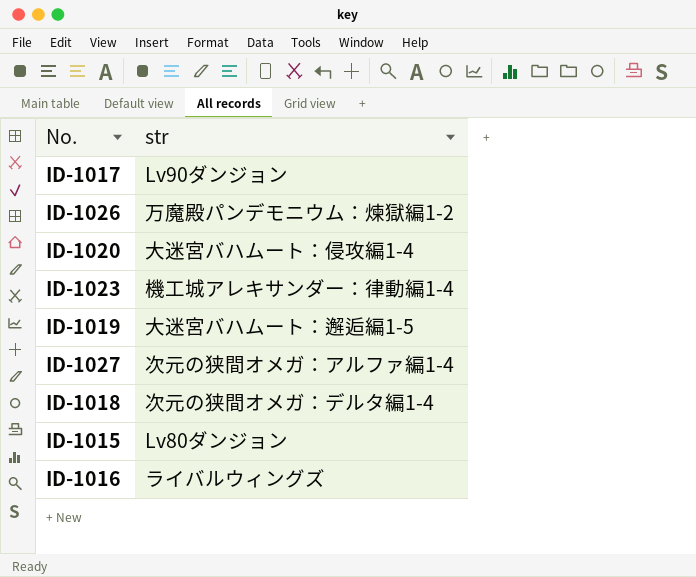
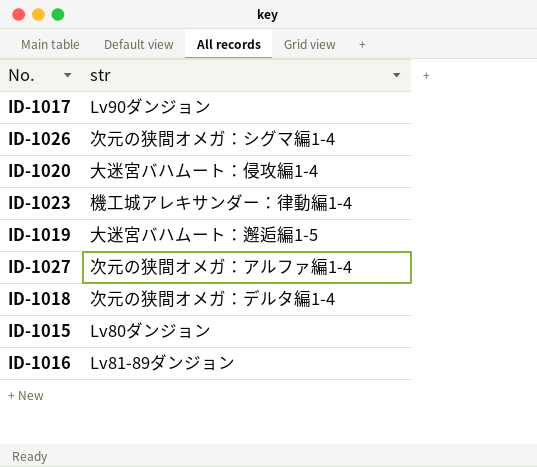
ID-1026 | str: 万魔殿パンデモニウム：煉獄編1-2 -> 次元の狭間オメガ：シグマ編1-4
ID-1016 | str: ライバルウィングズ -> Lv81-89ダンジョン

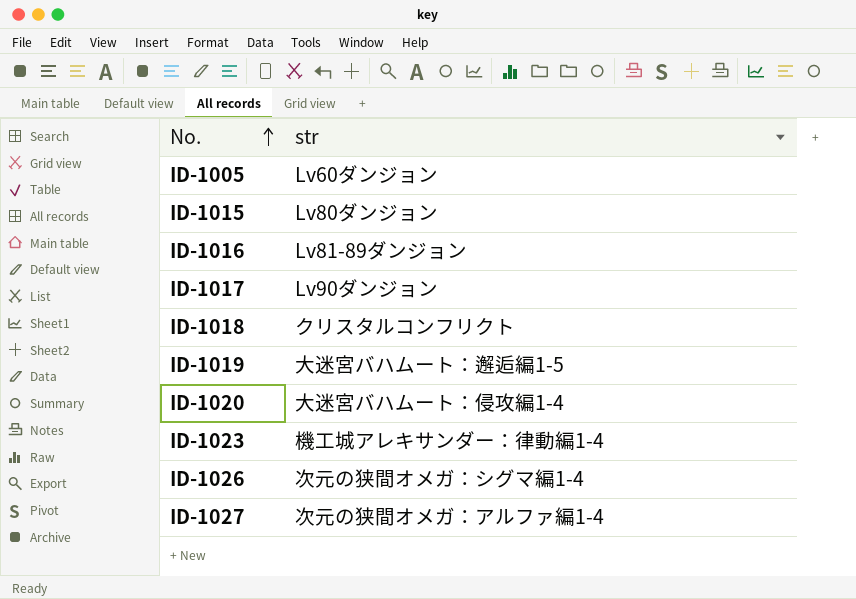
row order: none -> No. ascending
row ID-1005: none -> Lv60ダンジョン
ID-1018 | str: 次元の狭間オメガ：デルタ編1-4 -> クリスタルコンフリクト

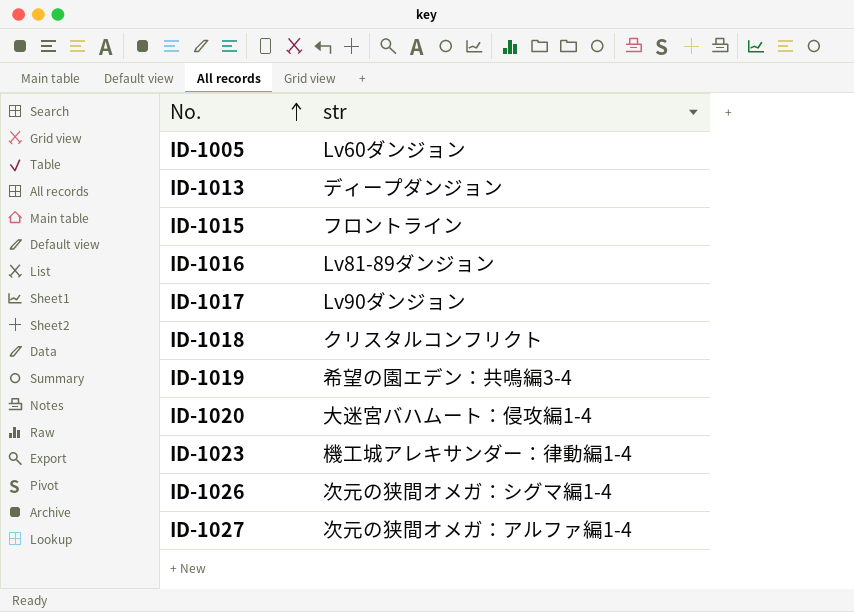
row ID-1013: none -> ディープダンジョン
ID-1015 | str: Lv80ダンジョン -> フロントライン
ID-1019 | str: 大迷宮バハムート：邂逅編1-5 -> 希望の園エデン：共鳴編3-4

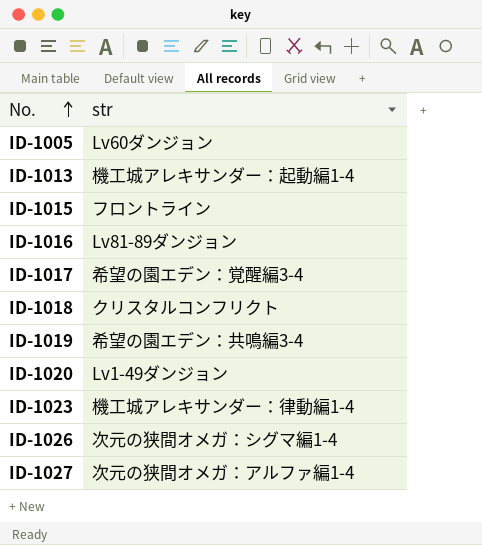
ID-1013 | str: ディープダンジョン -> 機工城アレキサンダー：起動編1-4
ID-1017 | str: Lv90ダンジョン -> 希望の園エデン：覚醒編3-4
ID-1020 | str: 大迷宮バハムート：侵攻編1-4 -> Lv1-49ダンジョン

